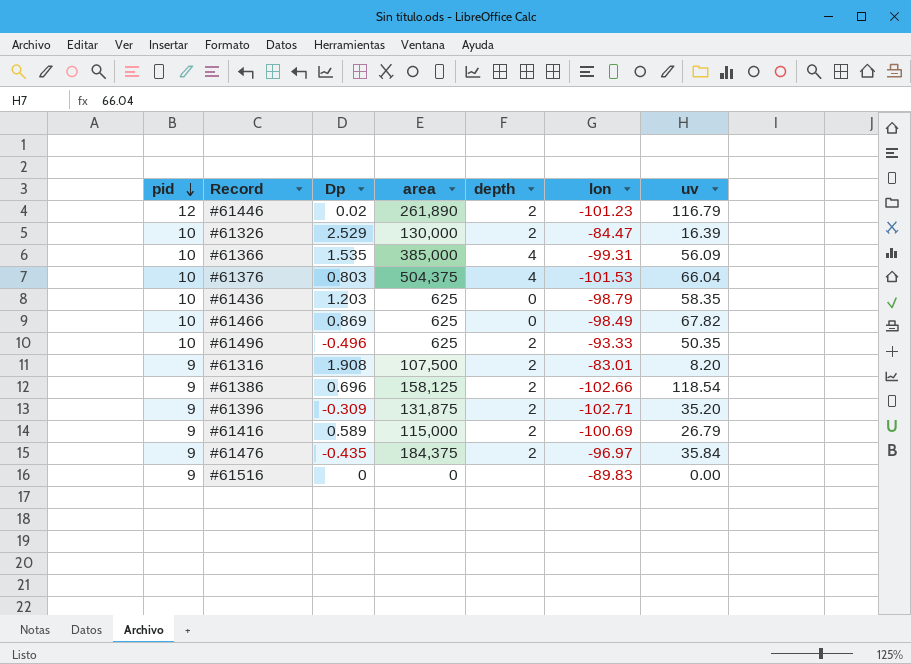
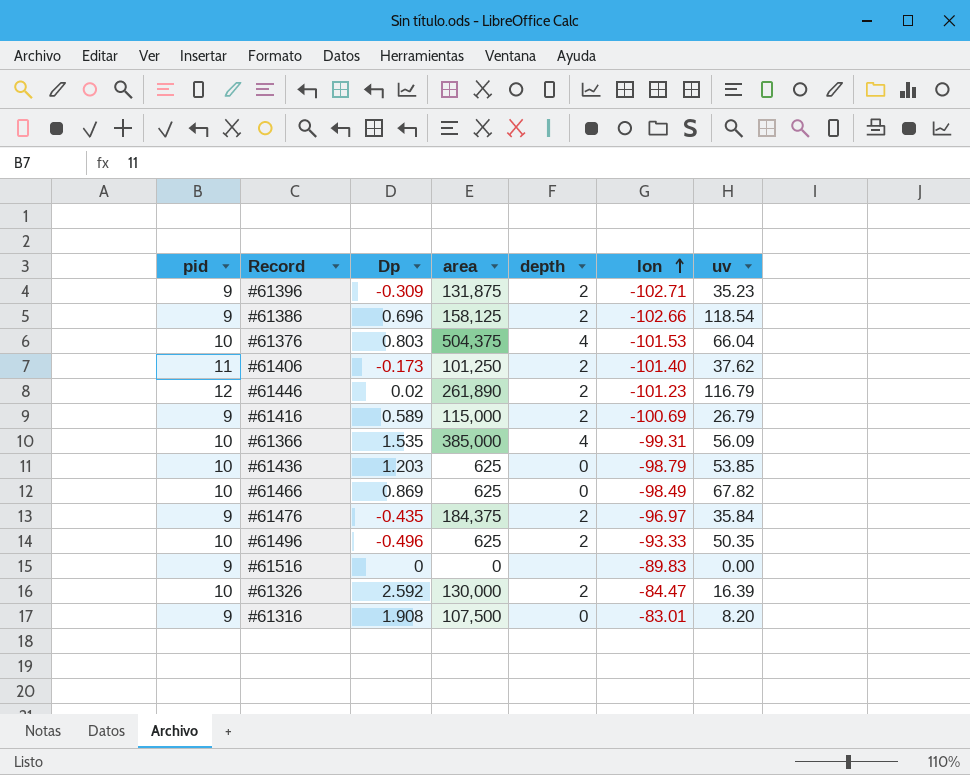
row order: pid descending -> lon ascending
#61396 | uv: 35.20 -> 35.23
row #61406: none -> 11 | -0.173 | 101,250 | 2 | -101.40 | 37.62
#61436 | uv: 58.35 -> 53.85
#61326 | Dp: 2.529 -> 2.592
#61316 | depth: 2 -> 0

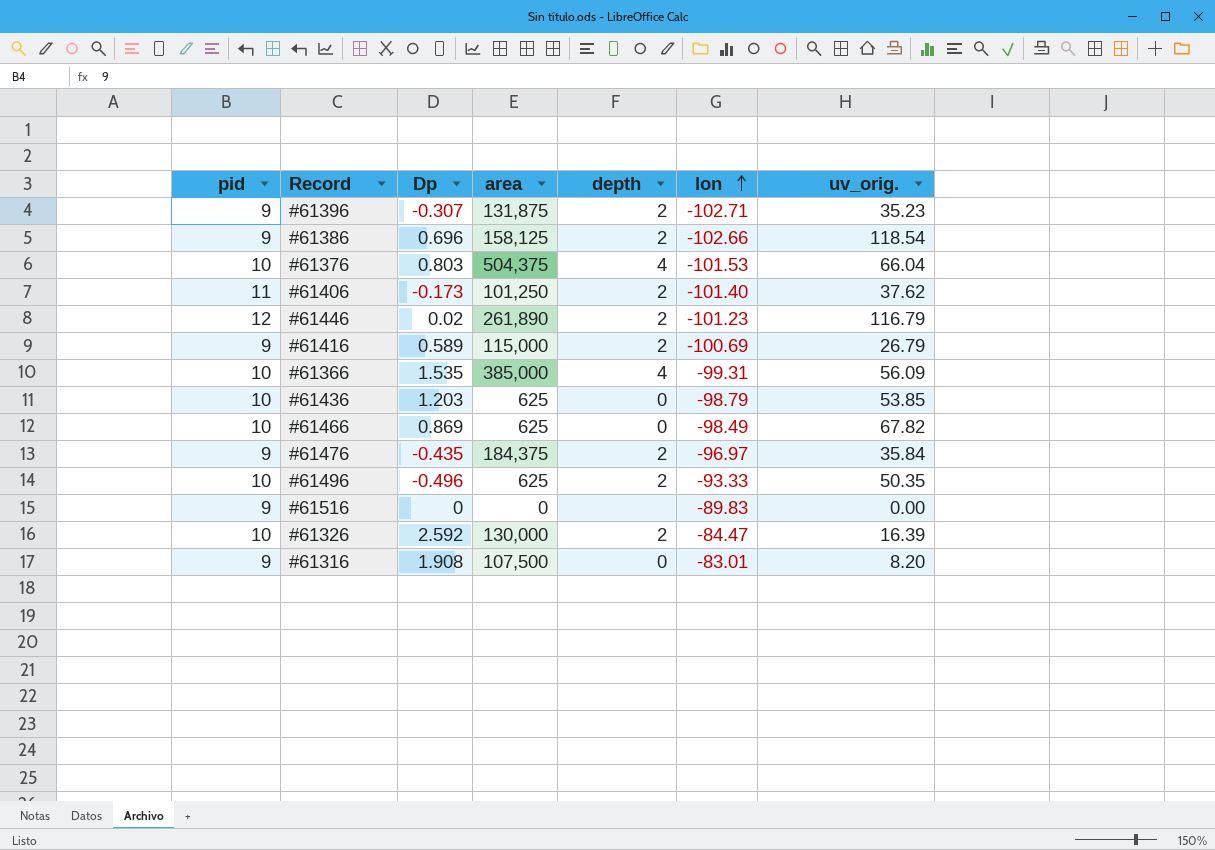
column name: uv -> uv_orig.
#61396 | Dp: -0.309 -> -0.307

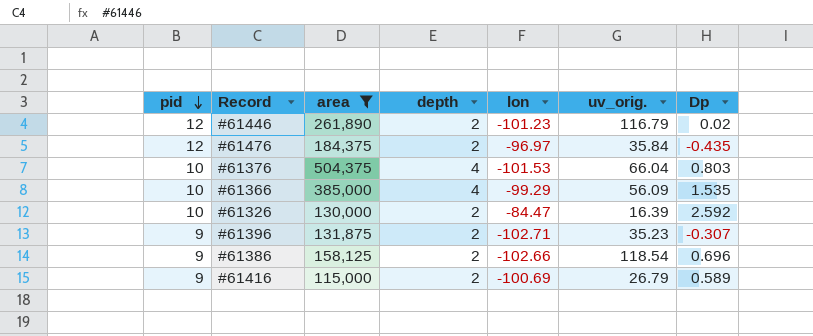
filter: none -> area >= 115,000
row order: lon ascending -> pid descending
column Dp | position: 3 -> 7
#61476 | pid: 9 -> 12
#61366 | lon: -99.31 -> -99.29

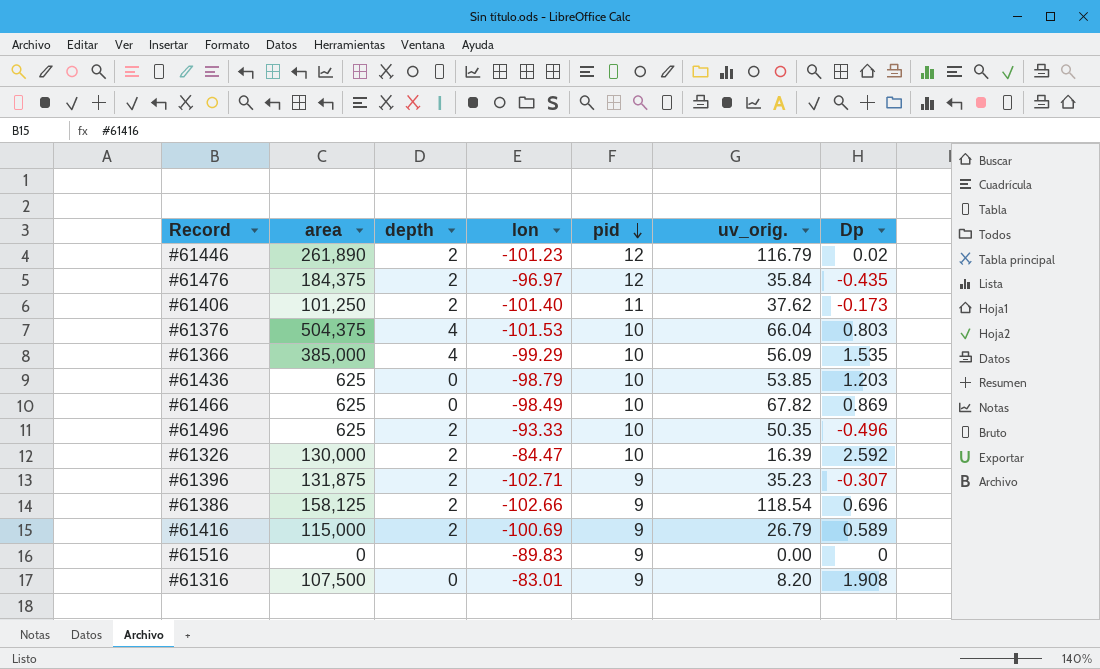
filter: area >= 115,000 -> none
column pid | position: 1 -> 5

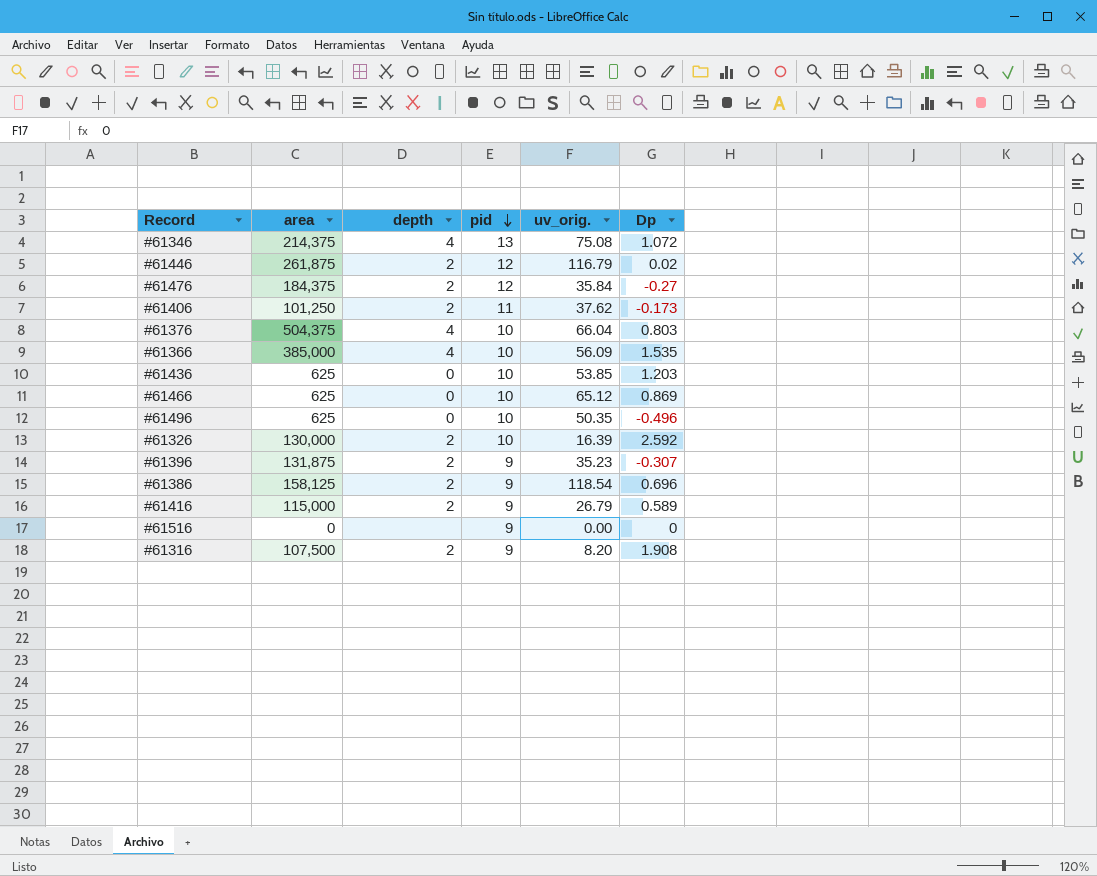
column lon | position: 4 -> none
row #61346: none -> 214,375 | 4 | 13 | 75.08 | 1.072
#61446 | area: 261,890 -> 261,875
#61476 | Dp: -0.435 -> -0.27
#61466 | uv_orig.: 67.82 -> 65.12
#61496 | depth: 2 -> 0
#61316 | depth: 0 -> 2

